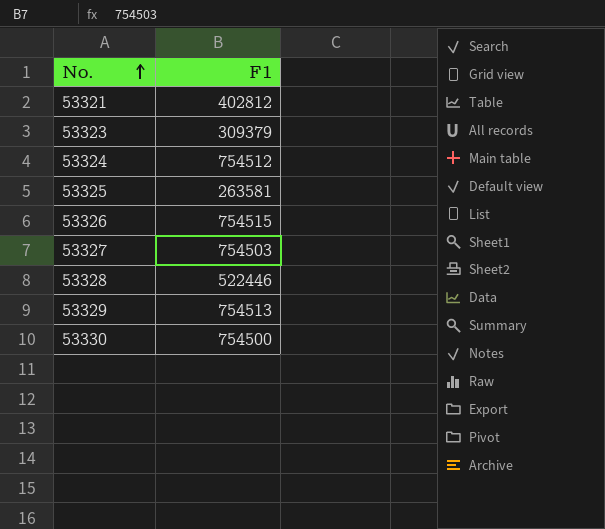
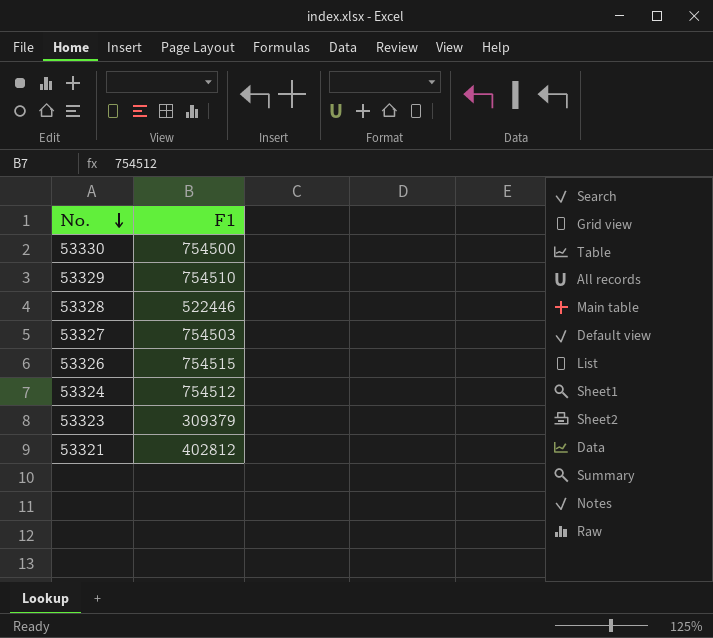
row order: No. ascending -> No. descending
row 53325: 263581 -> none
53329 | F1: 754513 -> 754510

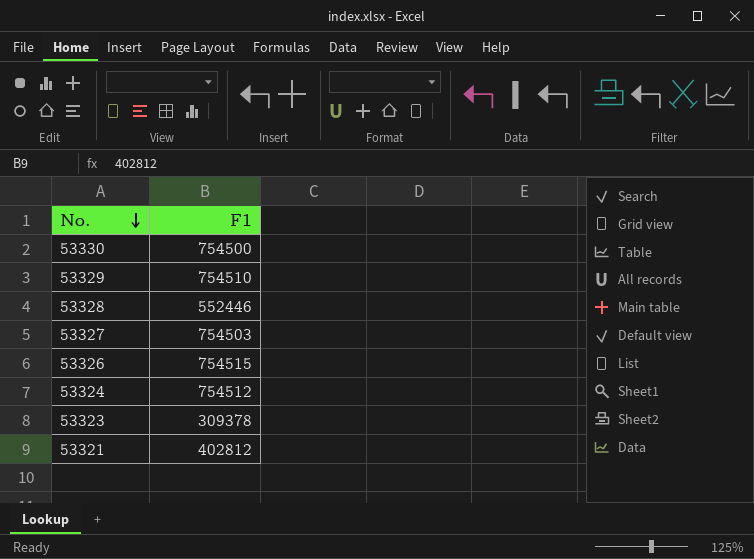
53328 | F1: 522446 -> 552446
53323 | F1: 309379 -> 309378

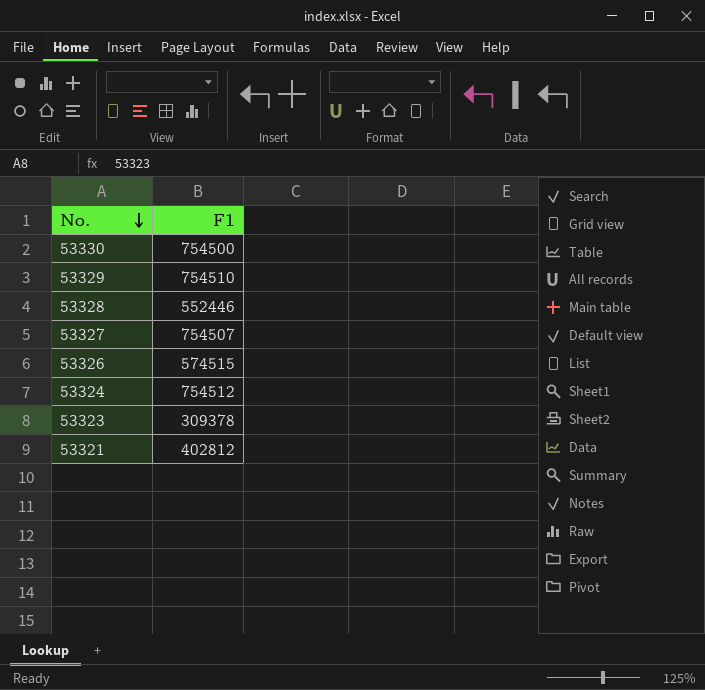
53327 | F1: 754503 -> 754507
53326 | F1: 754515 -> 574515

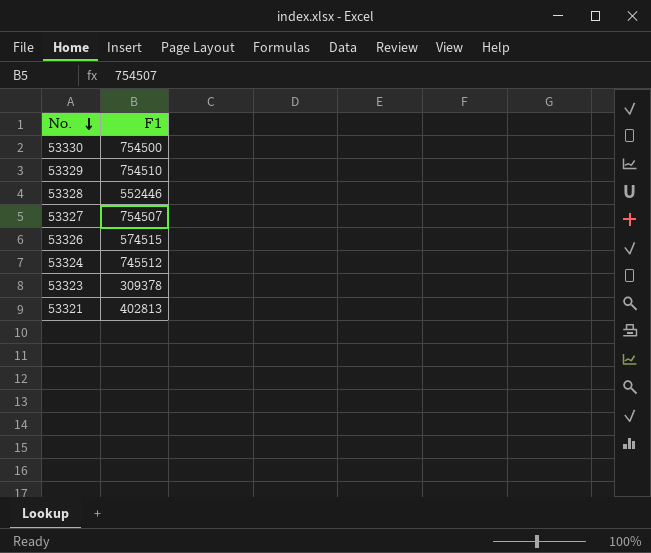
53324 | F1: 754512 -> 745512
53321 | F1: 402812 -> 402813

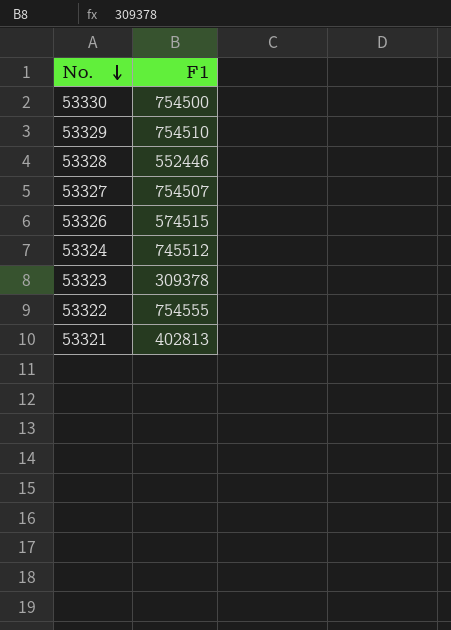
row 53322: none -> 754555

